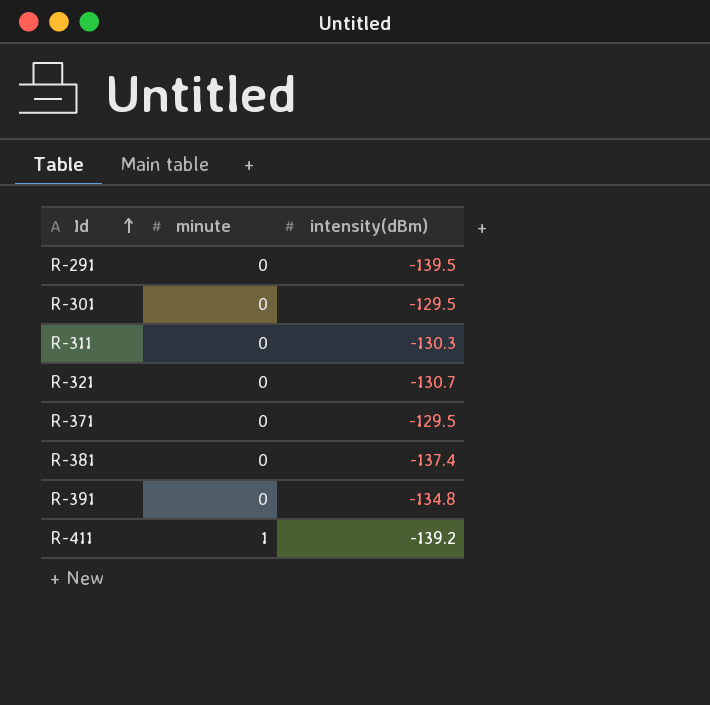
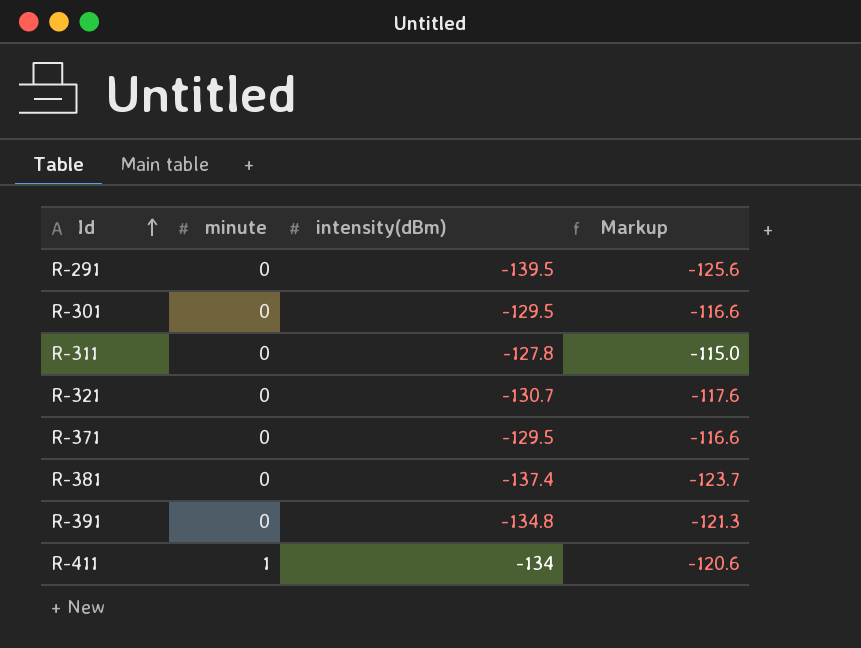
column Markup | formula: none -> [intensity(dBm)] * 0.9
R-311 | intensity(dBm): -130.3 -> -127.8
R-411 | intensity(dBm): -139.2 -> -134

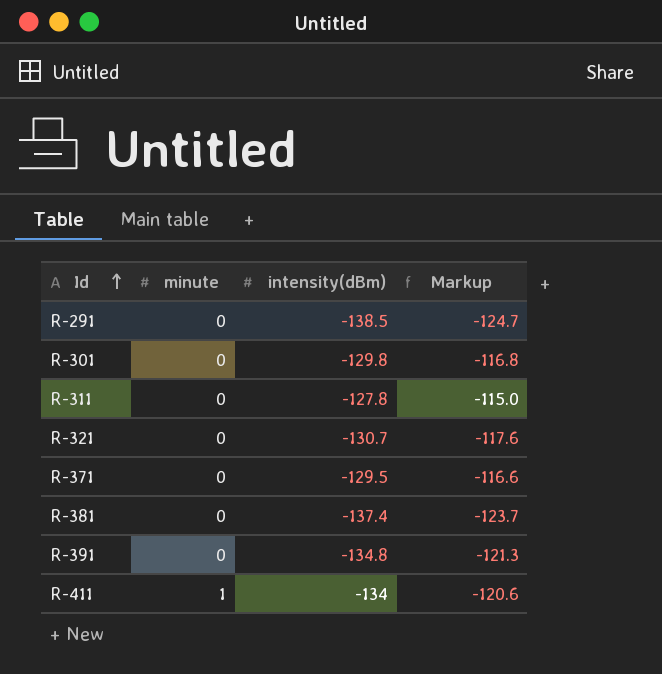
R-291 | intensity(dBm): -139.5 -> -138.5
R-291 | Markup: -125.6 -> -124.7
R-301 | intensity(dBm): -129.5 -> -129.8
R-301 | Markup: -116.6 -> -116.8

